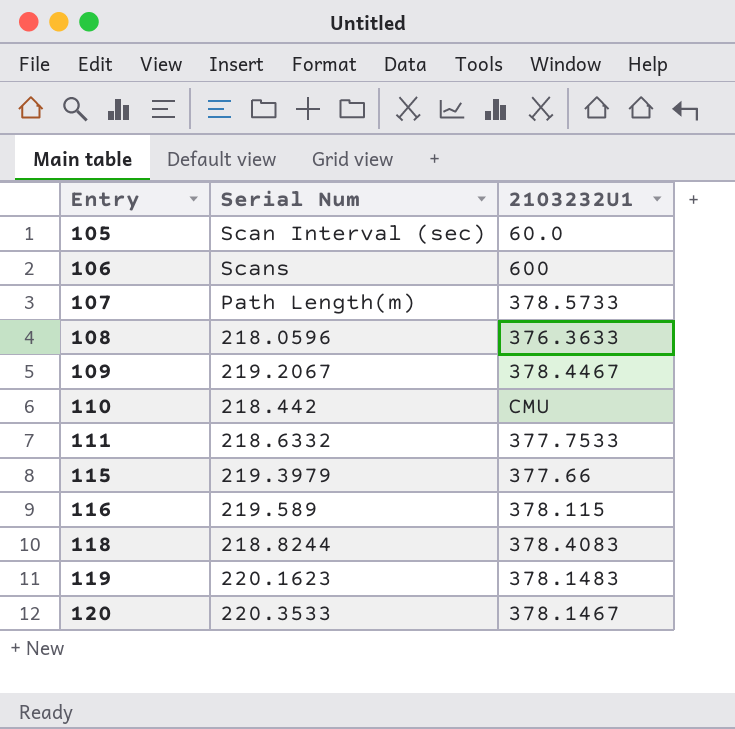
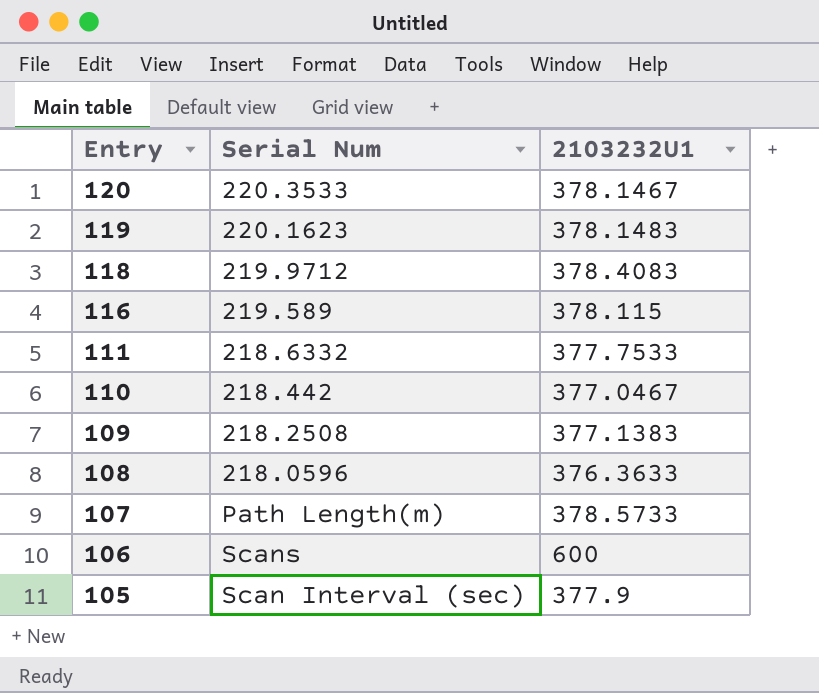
row order: Entry ascending -> Entry descending
row 115: 219.3979 | 377.66 -> none
118 | Serial Num: 218.8244 -> 219.9712
110 | 2103232U1: CMU -> 377.0467
109 | Serial Num: 219.2067 -> 218.2508
109 | 2103232U1: 378.4467 -> 377.1383
105 | 2103232U1: 60.0 -> 377.9

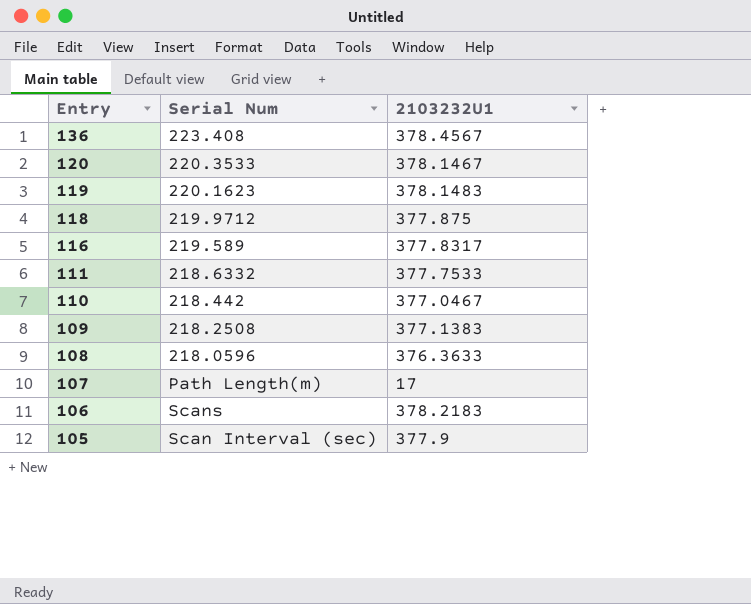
row 136: none -> 223.408 | 378.4567
118 | 2103232U1: 378.4083 -> 377.875
116 | 2103232U1: 378.115 -> 377.8317
107 | 2103232U1: 378.5733 -> 17
106 | 2103232U1: 600 -> 378.2183

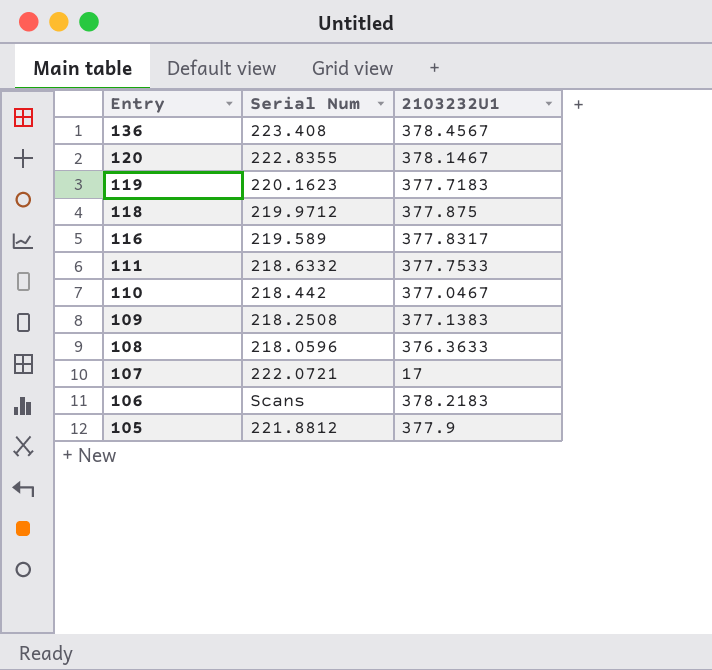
120 | Serial Num: 220.3533 -> 222.8355
119 | 2103232U1: 378.1483 -> 377.7183
107 | Serial Num: Path Length(m) -> 222.0721
105 | Serial Num: Scan Interval (sec) -> 221.8812

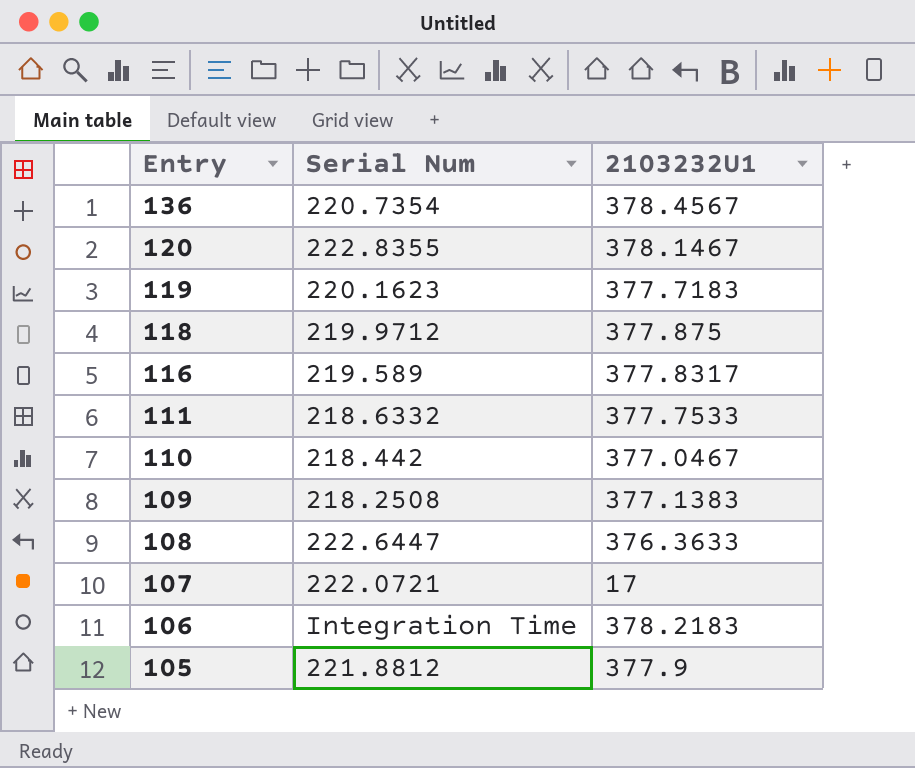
136 | Serial Num: 223.408 -> 220.7354
108 | Serial Num: 218.0596 -> 222.6447
106 | Serial Num: Scans -> Integration Time

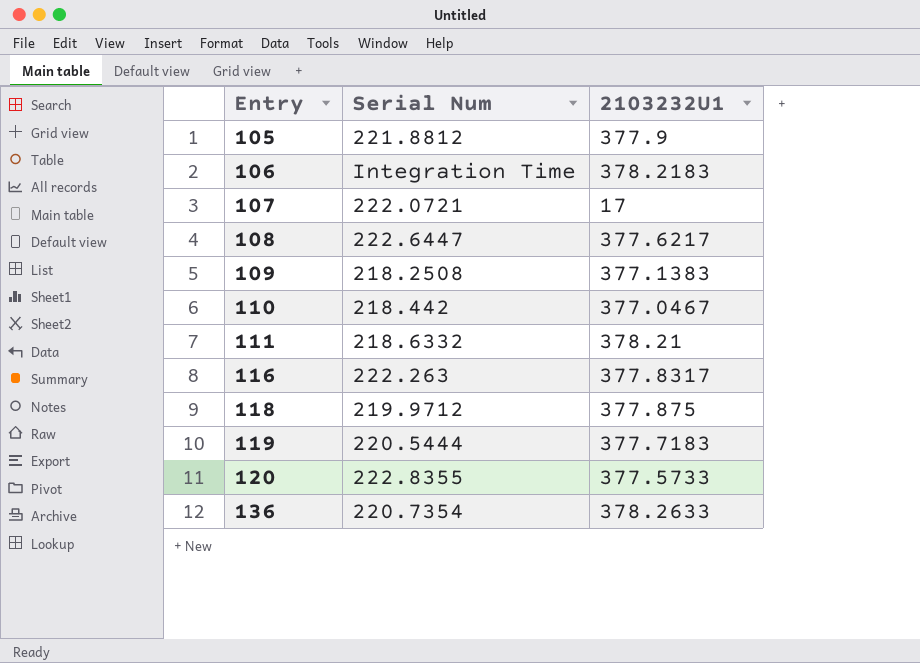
row order: Entry descending -> Entry ascending
108 | 2103232U1: 376.3633 -> 377.6217
111 | 2103232U1: 377.7533 -> 378.21
116 | Serial Num: 219.589 -> 222.263
119 | Serial Num: 220.1623 -> 220.5444
120 | 2103232U1: 378.1467 -> 377.5733
136 | 2103232U1: 378.4567 -> 378.2633

